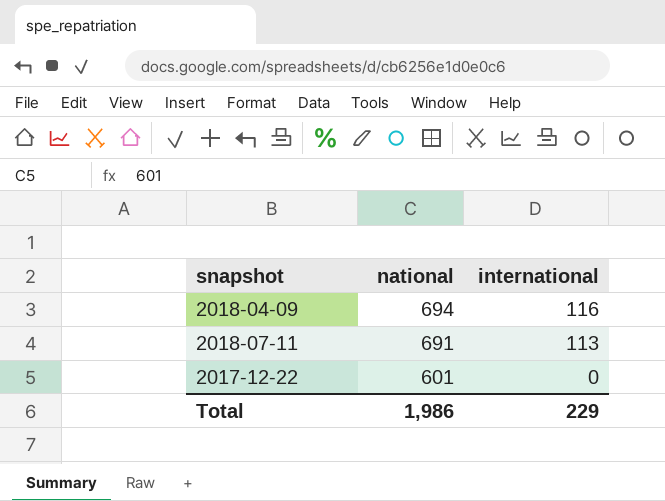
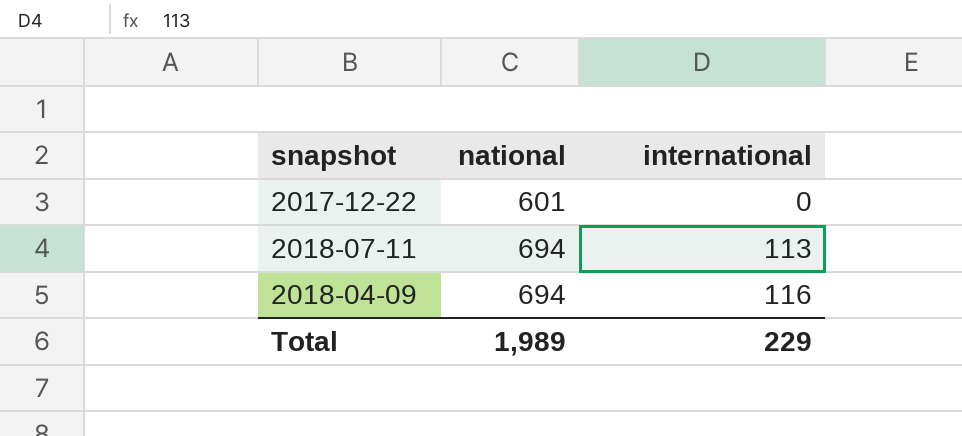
row order: national descending -> national ascending
2018-07-11 | national: 691 -> 694
Total | national: 1,986 -> 1,989

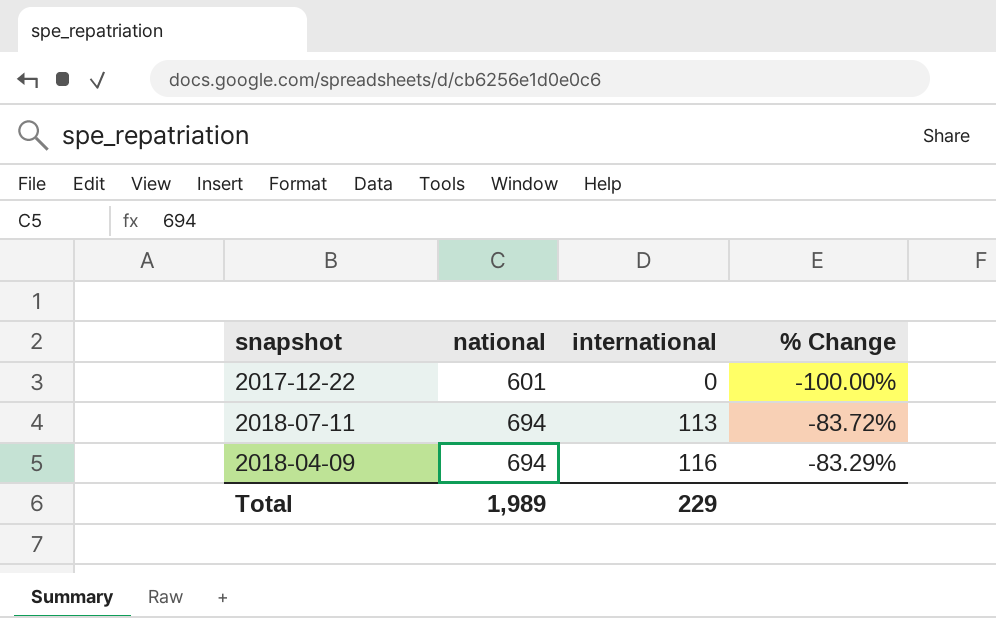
column % Change | formula: none -> ([international] - [national]) / [national]

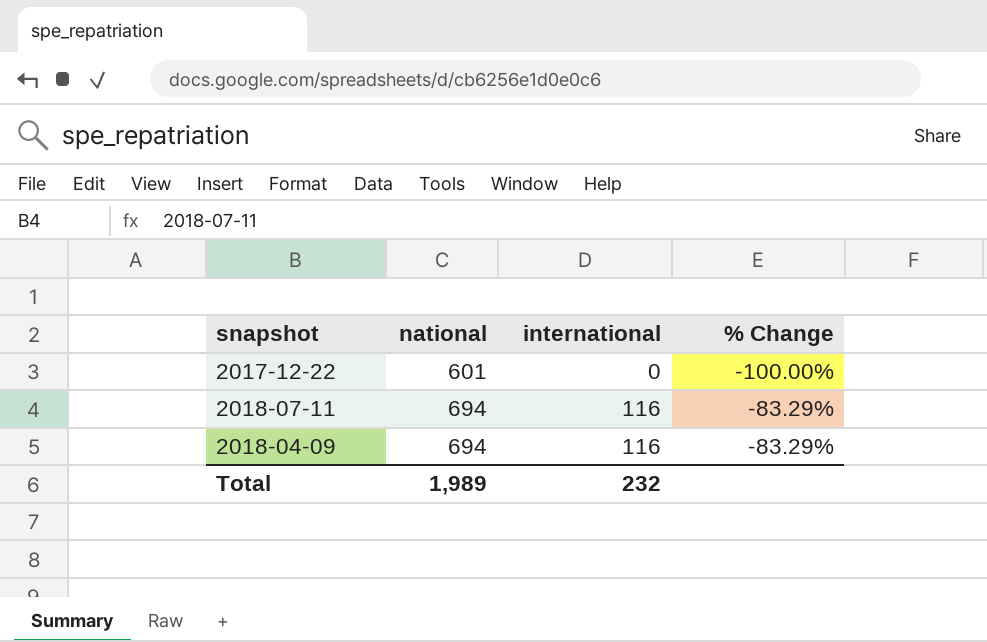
2018-07-11 | international: 113 -> 116
2018-07-11 | % Change: -83.72% -> -83.29%
Total | international: 229 -> 232

